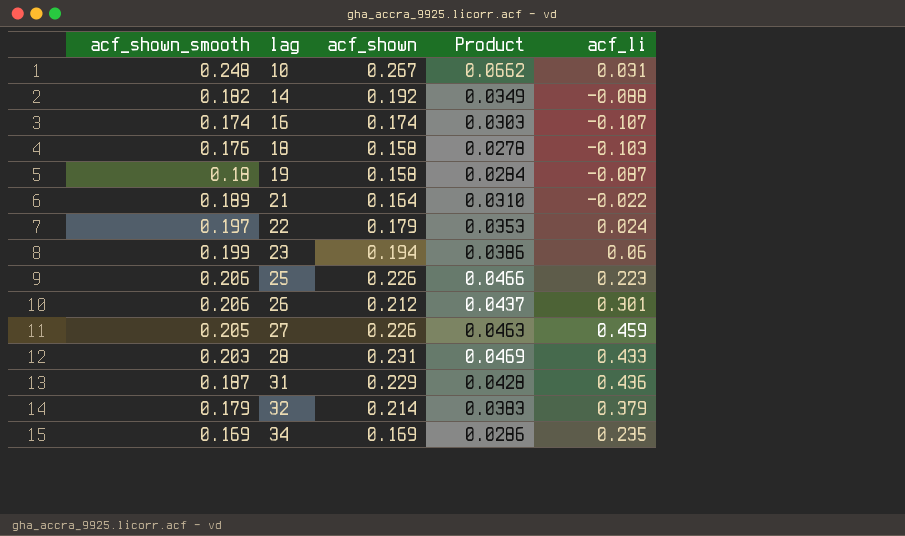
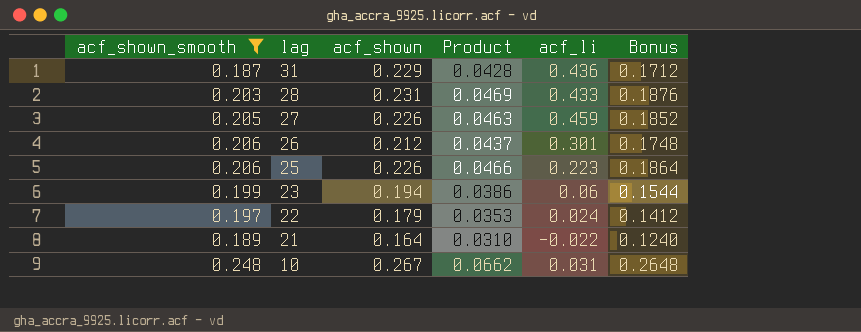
filter: none -> acf_shown_smooth >= 0.187
row order: lag ascending -> lag descending
column Bonus | formula: none -> [Product] * 4

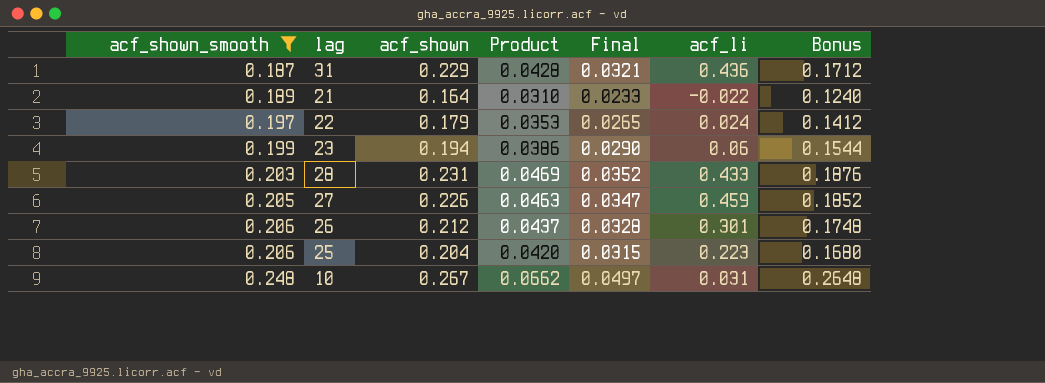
row order: lag descending -> acf_shown_smooth ascending
column Final | formula: none -> [Product] * 0.75
25 | acf_shown: 0.226 -> 0.204
25 | Product: 0.0466 -> 0.0420
25 | Bonus: 0.1864 -> 0.1680

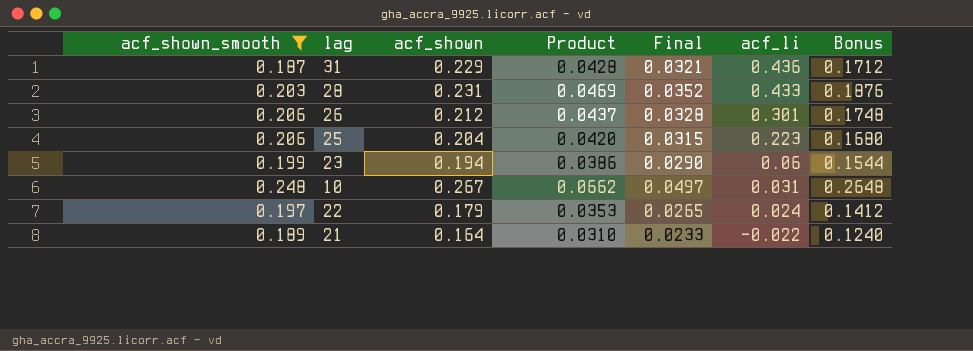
row order: acf_shown_smooth ascending -> acf_li descending
row 27: 0.205 | 0.226 | 0.0463 | 0.0347 | 0.459 | 0.1852 -> none

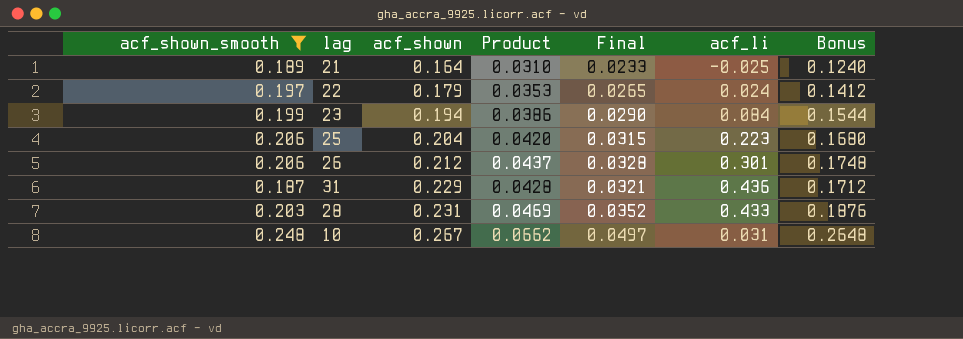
row order: acf_li descending -> acf_shown ascending
21 | acf_li: -0.022 -> -0.025
23 | acf_li: 0.06 -> 0.084

